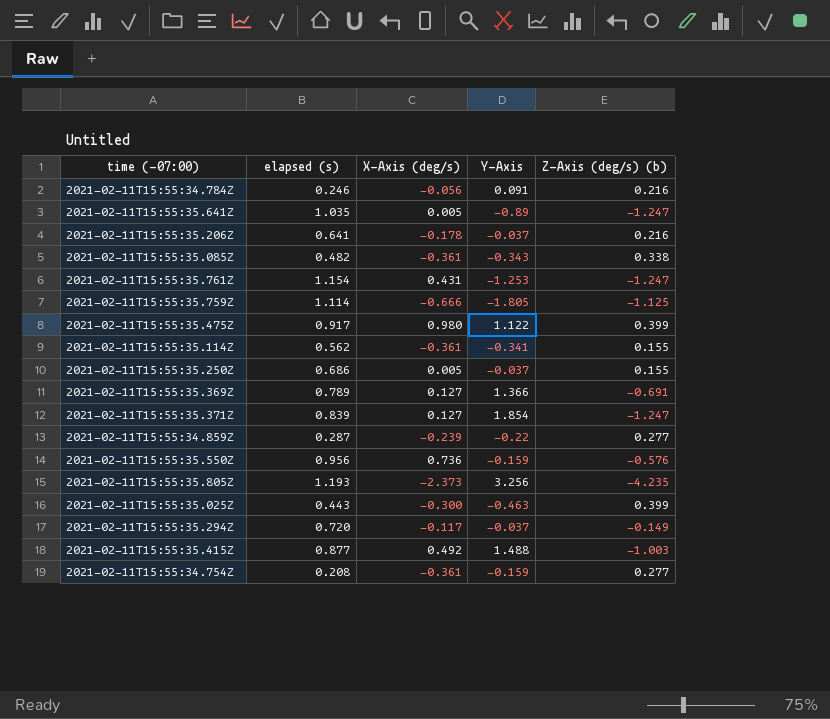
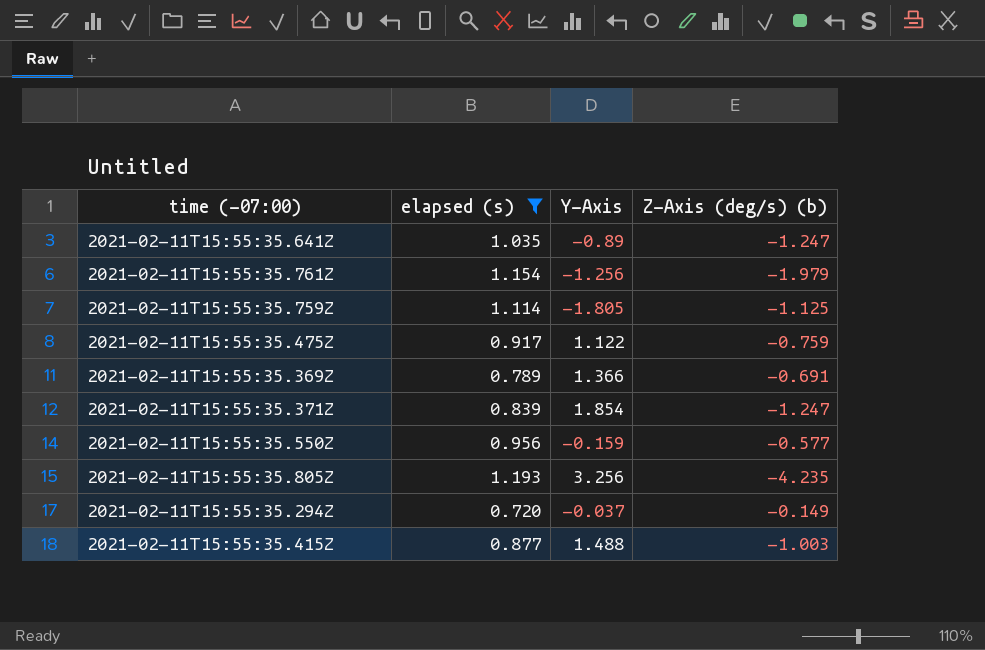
filter: none -> elapsed (s) >= 0.720
column X-Axis (deg/s) | position: 3 -> none
2021-02-11T15:55:35.761Z | Y-Axis: -1.253 -> -1.256
2021-02-11T15:55:35.761Z | Z-Axis (deg/s) (b): -1.247 -> -1.979
2021-02-11T15:55:35.475Z | Z-Axis (deg/s) (b): 0.399 -> -0.759
2021-02-11T15:55:35.550Z | Z-Axis (deg/s) (b): -0.576 -> -0.577

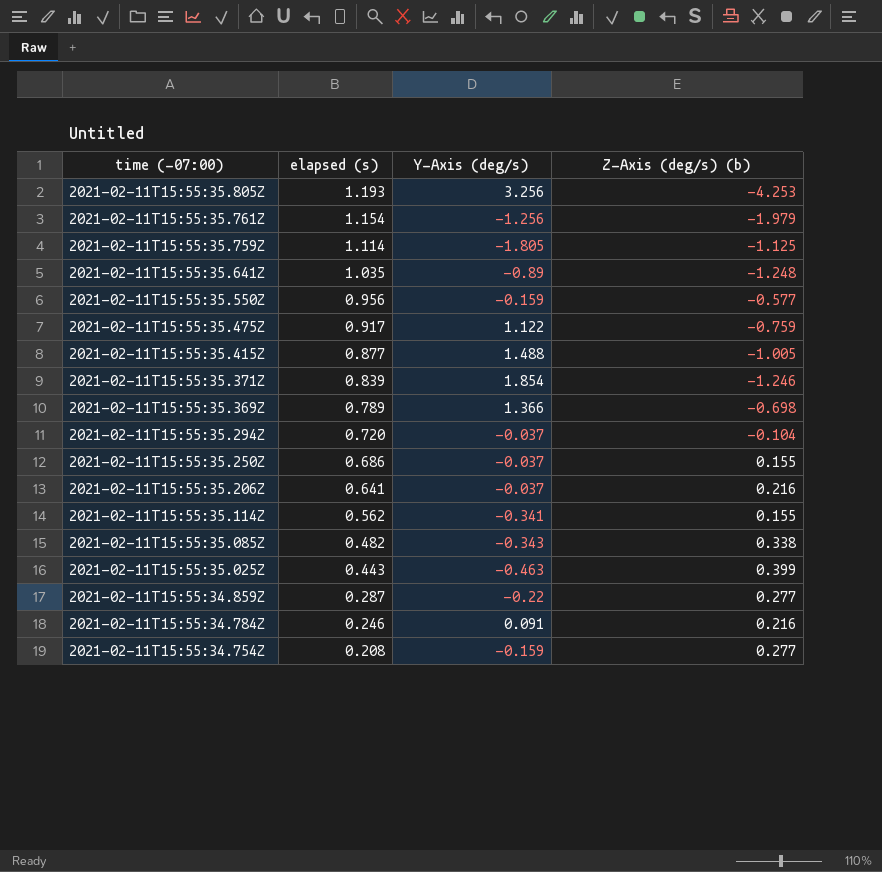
filter: elapsed (s) >= 0.720 -> none
row order: none -> time (-07:00) descending
column name: Y-Axis -> Y-Axis (deg/s)
2021-02-11T15:55:35.805Z | Z-Axis (deg/s) (b): -4.235 -> -4.253
2021-02-11T15:55:35.641Z | Z-Axis (deg/s) (b): -1.247 -> -1.248
2021-02-11T15:55:35.415Z | Z-Axis (deg/s) (b): -1.003 -> -1.005
2021-02-11T15:55:35.371Z | Z-Axis (deg/s) (b): -1.247 -> -1.246
2021-02-11T15:55:35.369Z | Z-Axis (deg/s) (b): -0.691 -> -0.698
2021-02-11T15:55:35.294Z | Z-Axis (deg/s) (b): -0.149 -> -0.104

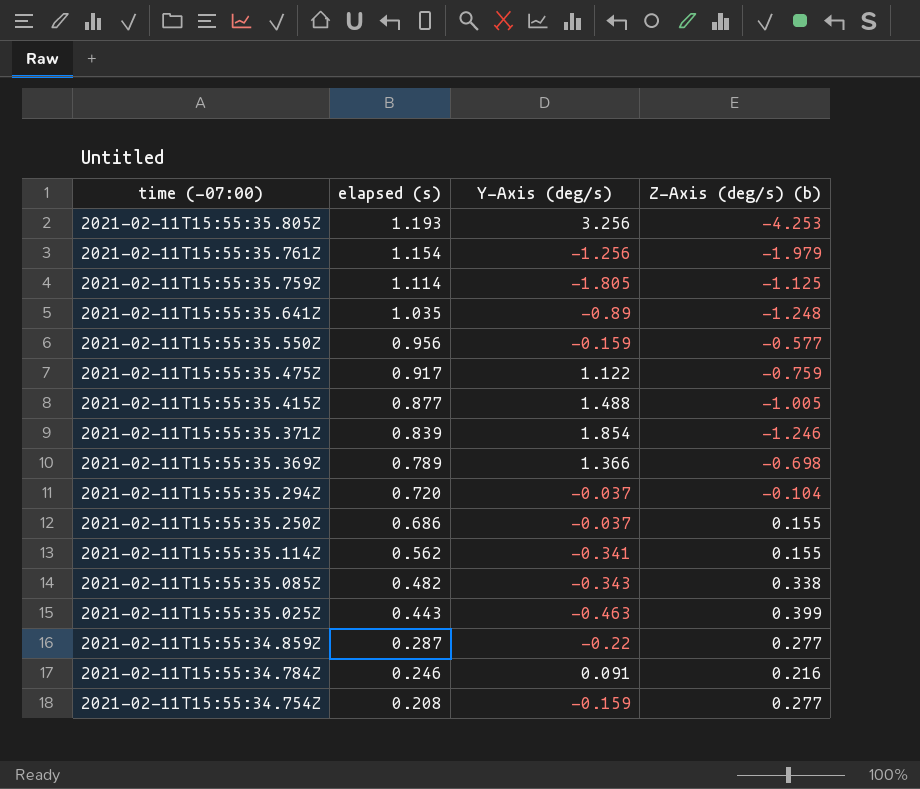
row 2021-02-11T15:55:35.206Z: 0.641 | -0.037 | 0.216 -> none

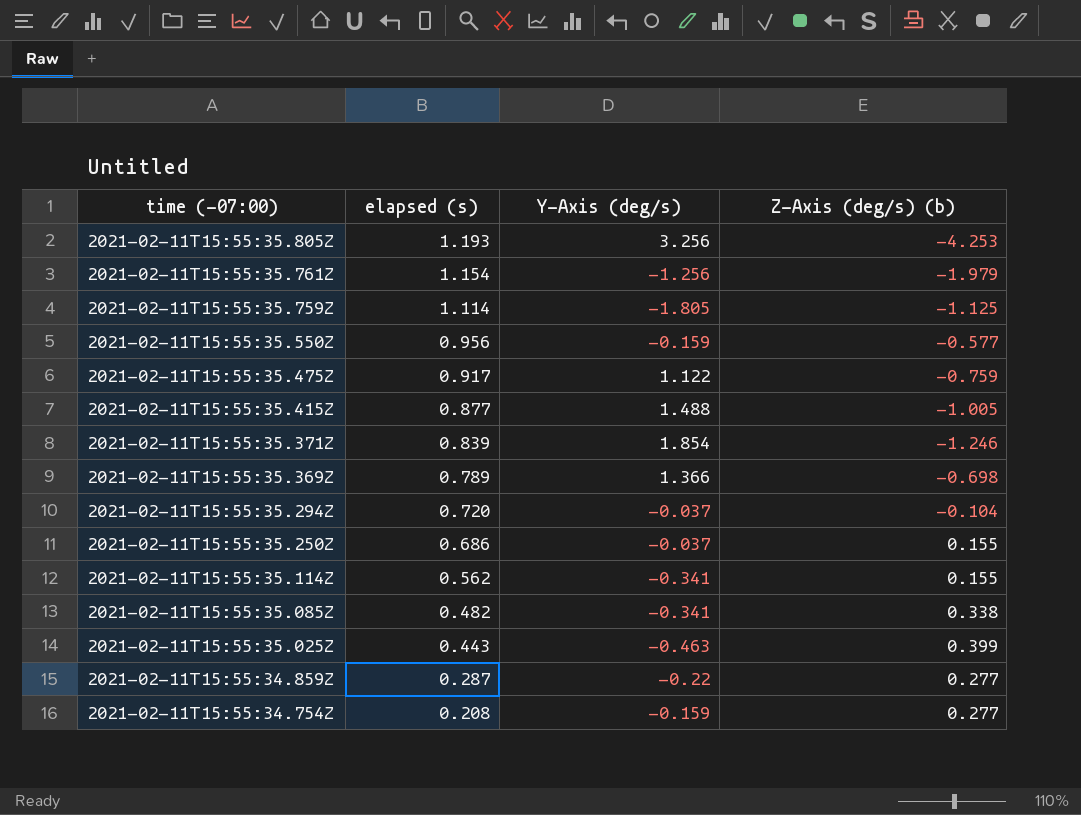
row 2021-02-11T15:55:35.641Z: 1.035 | -0.89 | -1.248 -> none
row 2021-02-11T15:55:34.784Z: 0.246 | 0.091 | 0.216 -> none
2021-02-11T15:55:35.085Z | Y-Axis (deg/s): -0.343 -> -0.341

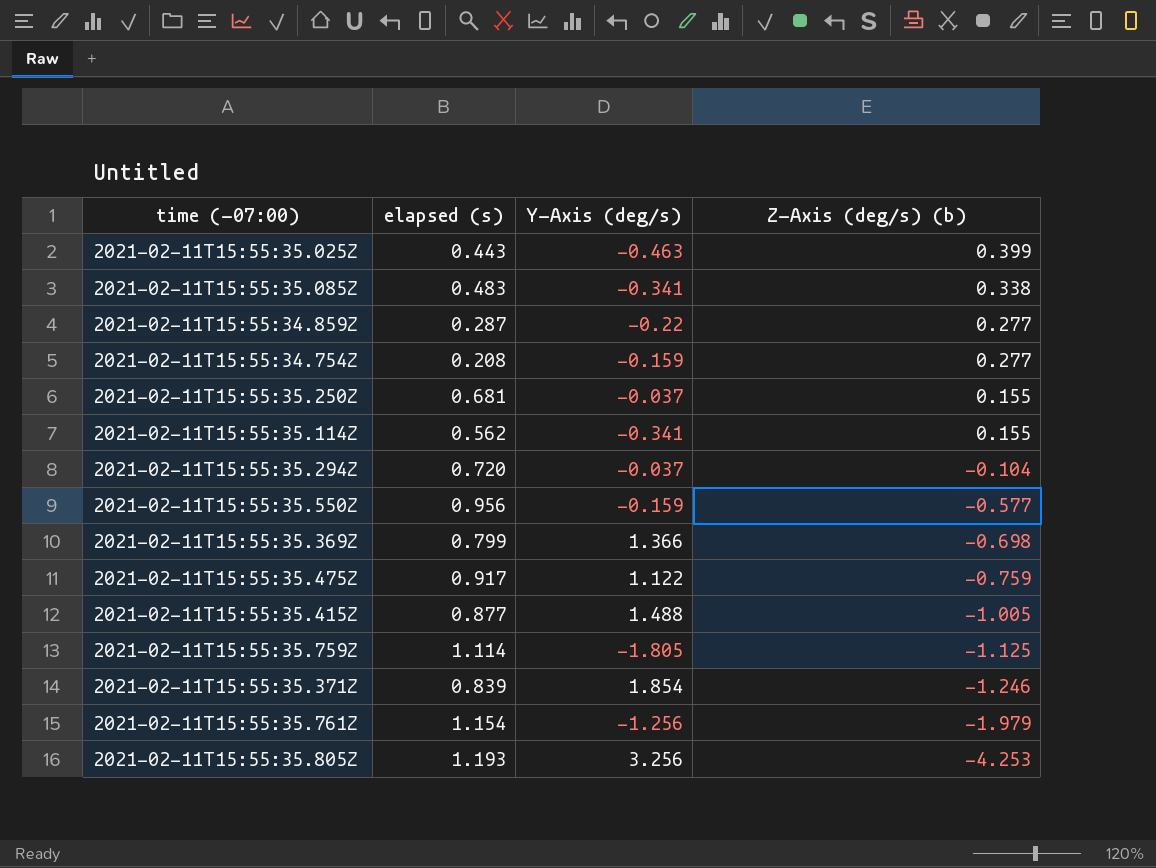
row order: time (-07:00) descending -> Z-Axis (deg/s) (b) descending
2021-02-11T15:55:35.085Z | elapsed (s): 0.482 -> 0.483
2021-02-11T15:55:35.250Z | elapsed (s): 0.686 -> 0.681
2021-02-11T15:55:35.369Z | elapsed (s): 0.789 -> 0.799

